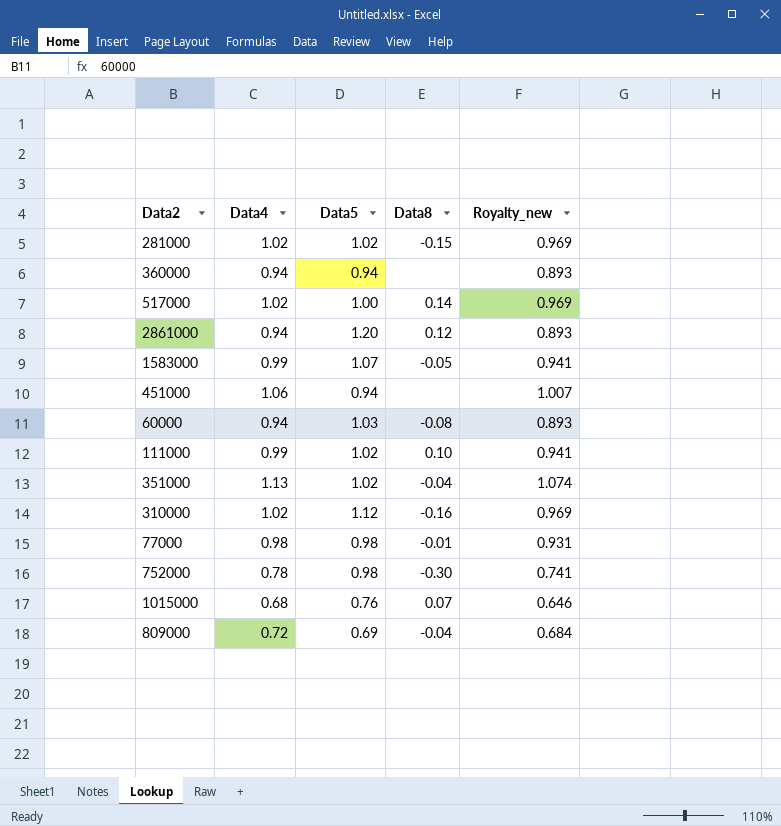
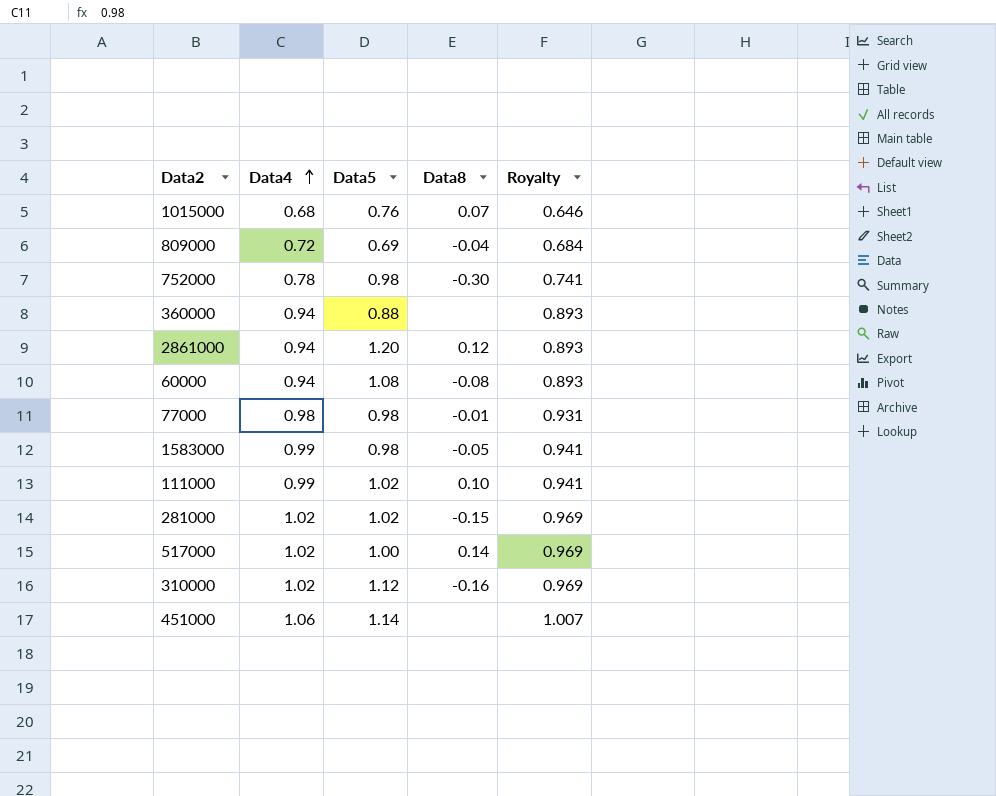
row order: none -> Data4 ascending
column name: Royalty_new -> Royalty
row 351000: 1.13 | 1.02 | -0.04 | 1.074 -> none
360000 | Data5: 0.94 -> 0.88
60000 | Data5: 1.03 -> 1.08
1583000 | Data5: 1.07 -> 0.98
451000 | Data5: 0.94 -> 1.14

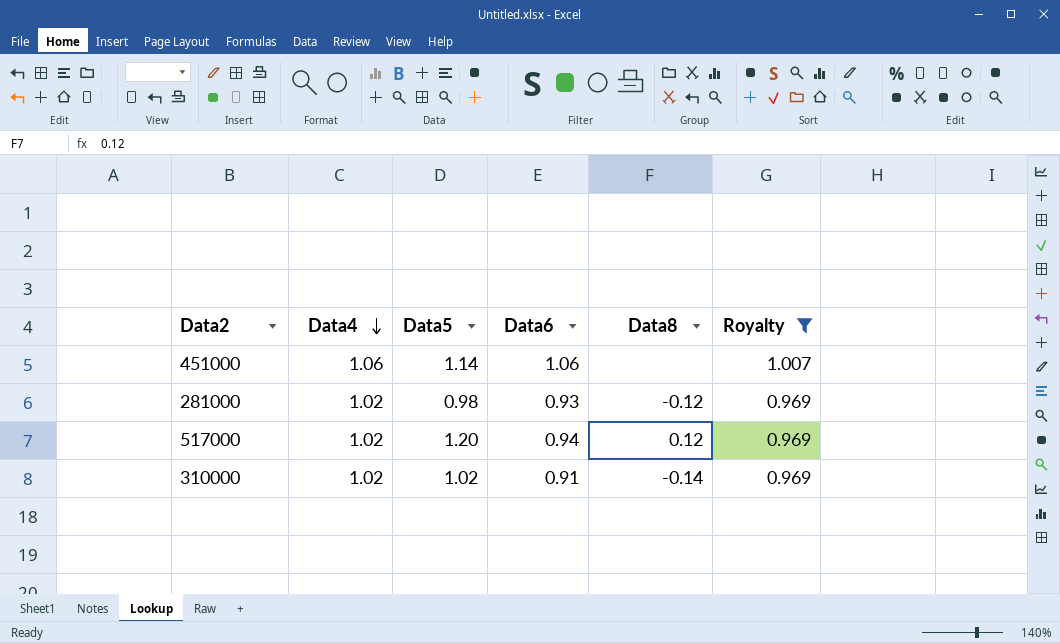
filter: none -> Royalty >= 0.969
row order: Data4 ascending -> Data4 descending
column Data6 | position: none -> 4
281000 | Data5: 1.02 -> 0.98
281000 | Data8: -0.15 -> -0.12
517000 | Data5: 1.00 -> 1.20
517000 | Data8: 0.14 -> 0.12
310000 | Data5: 1.12 -> 1.02
310000 | Data8: -0.16 -> -0.14

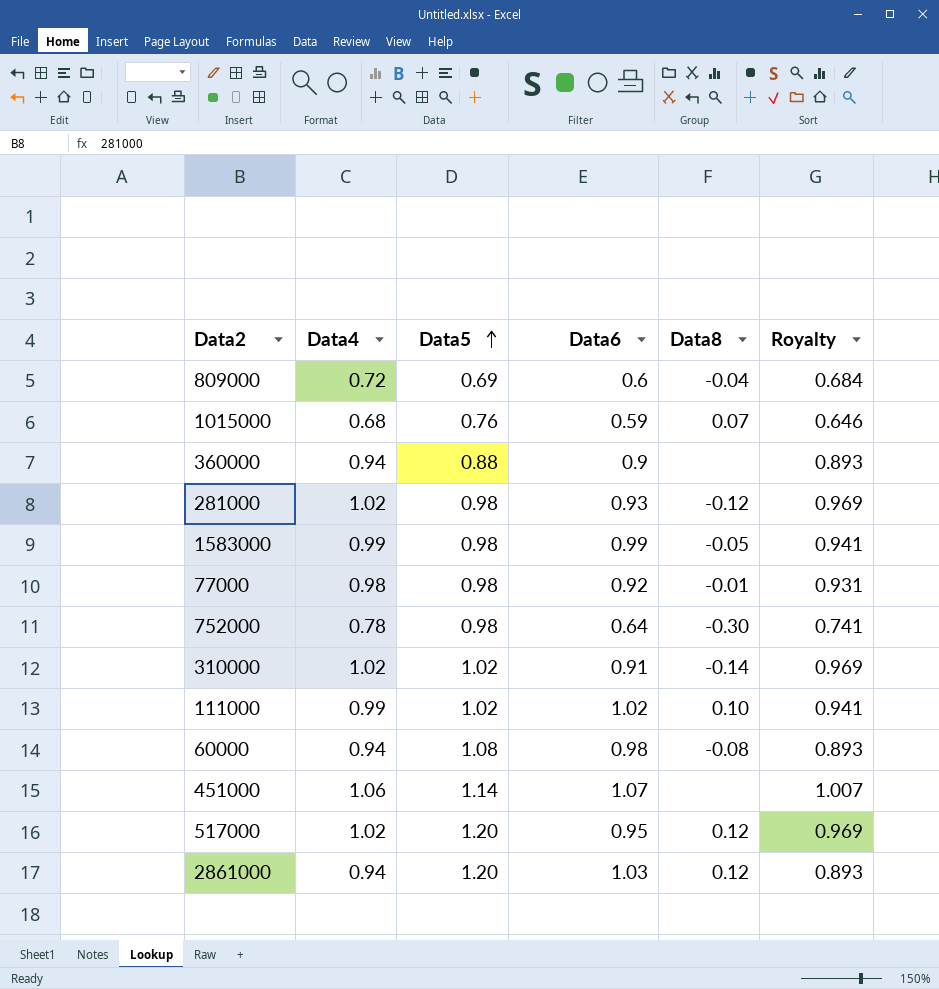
filter: Royalty >= 0.969 -> none
row order: Data4 descending -> Data5 ascending
451000 | Data6: 1.06 -> 1.07
517000 | Data6: 0.94 -> 0.95

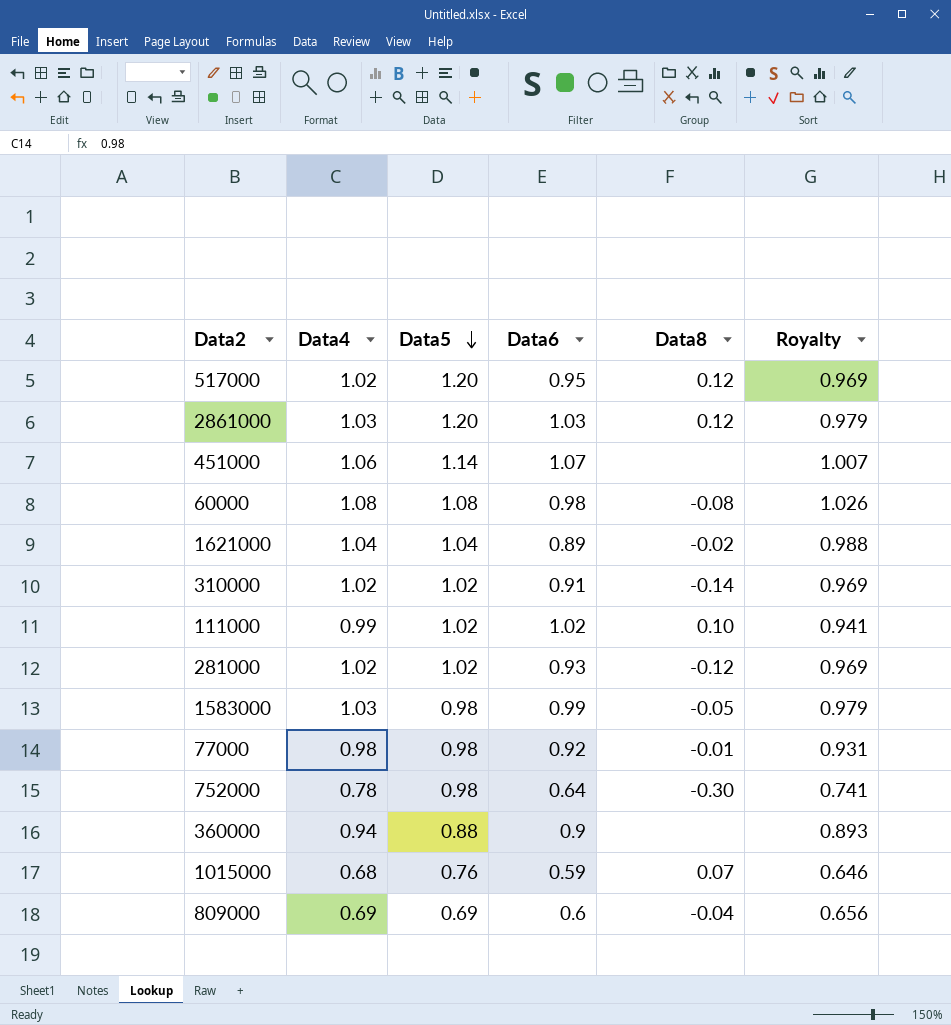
row order: Data5 ascending -> Data5 descending
2861000 | Data4: 0.94 -> 1.03
2861000 | Royalty: 0.893 -> 0.979
60000 | Data4: 0.94 -> 1.08
60000 | Royalty: 0.893 -> 1.026
row 1621000: none -> 1.04 | 1.04 | 0.89 | -0.02 | 0.988
281000 | Data5: 0.98 -> 1.02
1583000 | Data4: 0.99 -> 1.03
1583000 | Royalty: 0.941 -> 0.979
809000 | Data4: 0.72 -> 0.69
809000 | Royalty: 0.684 -> 0.656

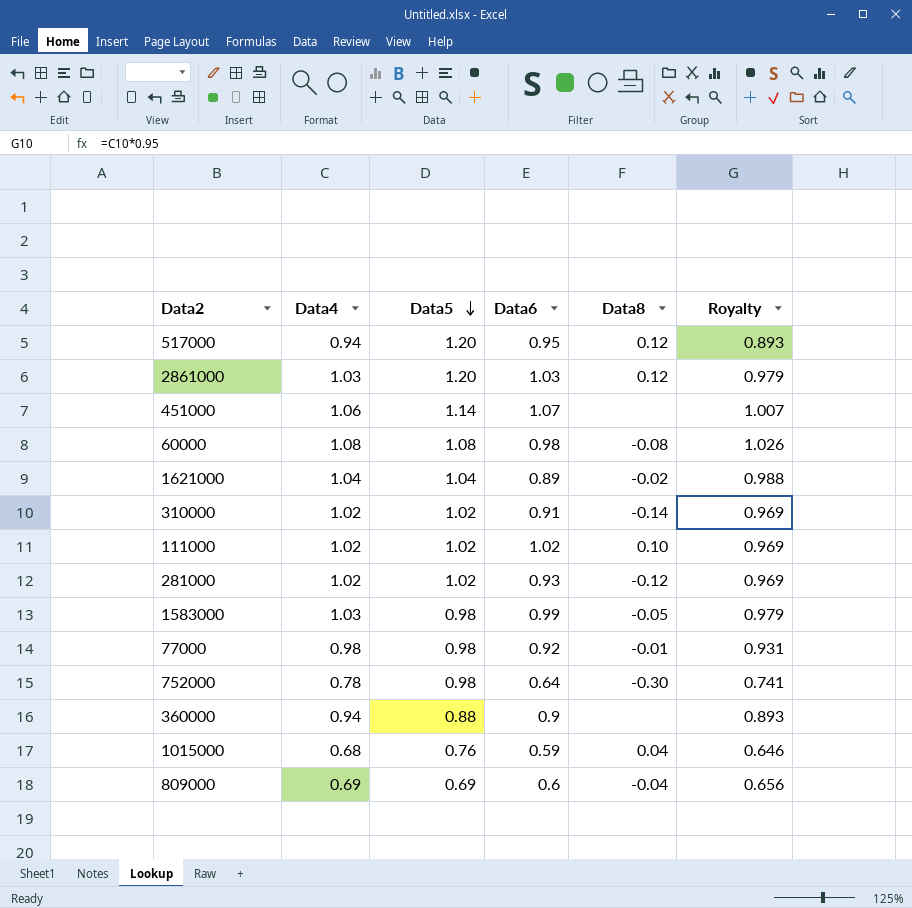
517000 | Data4: 1.02 -> 0.94
517000 | Royalty: 0.969 -> 0.893
111000 | Data4: 0.99 -> 1.02
111000 | Royalty: 0.941 -> 0.969
1015000 | Data8: 0.07 -> 0.04

